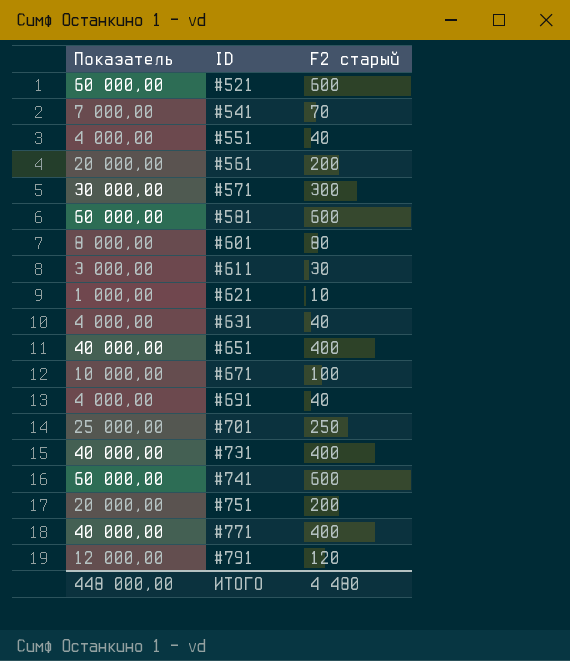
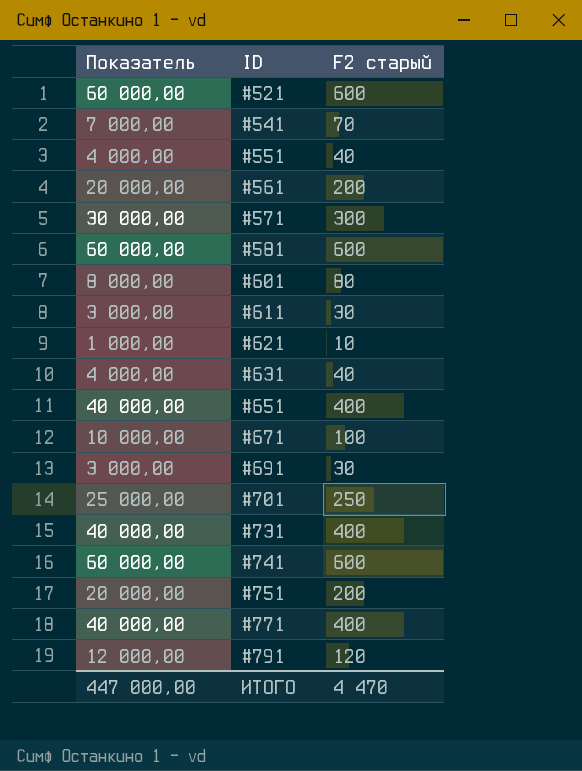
#691 | Показатель: 4 000,00 -> 3 000,00
#691 | F2 старый: 40 -> 30
ИТОГО | Показатель: 448 000,00 -> 447 000,00
ИТОГО | F2 старый: 4 480 -> 4 470

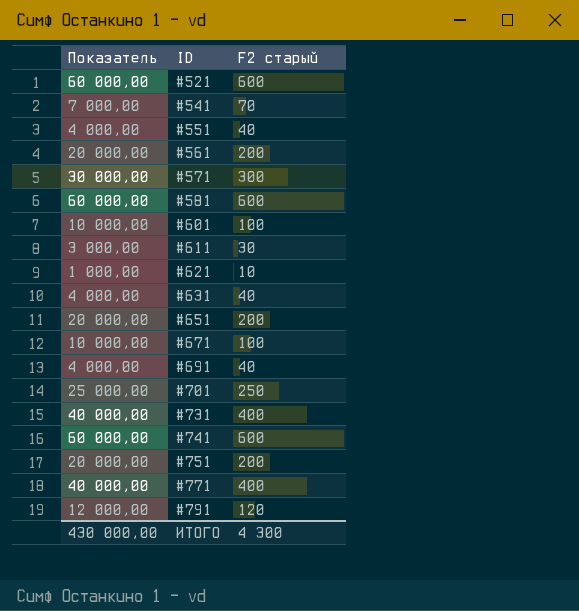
#601 | Показатель: 8 000,00 -> 10 000,00
#601 | F2 старый: 80 -> 100
#651 | Показатель: 40 000,00 -> 20 000,00
#651 | F2 старый: 400 -> 200
#691 | Показатель: 3 000,00 -> 4 000,00
#691 | F2 старый: 30 -> 40
ИТОГО | Показатель: 447 000,00 -> 430 000,00
ИТОГО | F2 старый: 4 470 -> 4 300

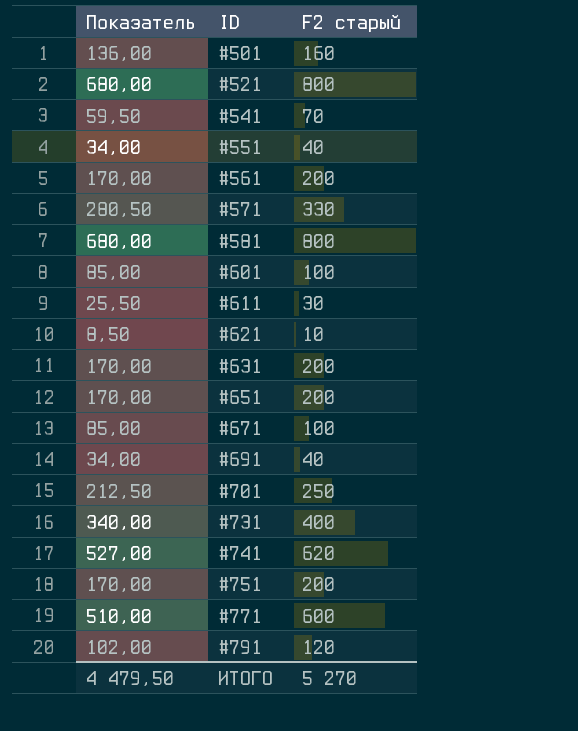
column Показатель | formula: [F2 старый] * 100 -> [F2 старый] * 0,85
row #501: none -> 136,00 | 160
#521 | F2 старый: 600 -> 800
#571 | F2 старый: 300 -> 330
#581 | F2 старый: 600 -> 800
#631 | F2 старый: 40 -> 200
#741 | F2 старый: 600 -> 620
#771 | F2 старый: 400 -> 600
ИТОГО | Показатель: 430 000,00 -> 4 479,50
ИТОГО | F2 старый: 4 300 -> 5 270

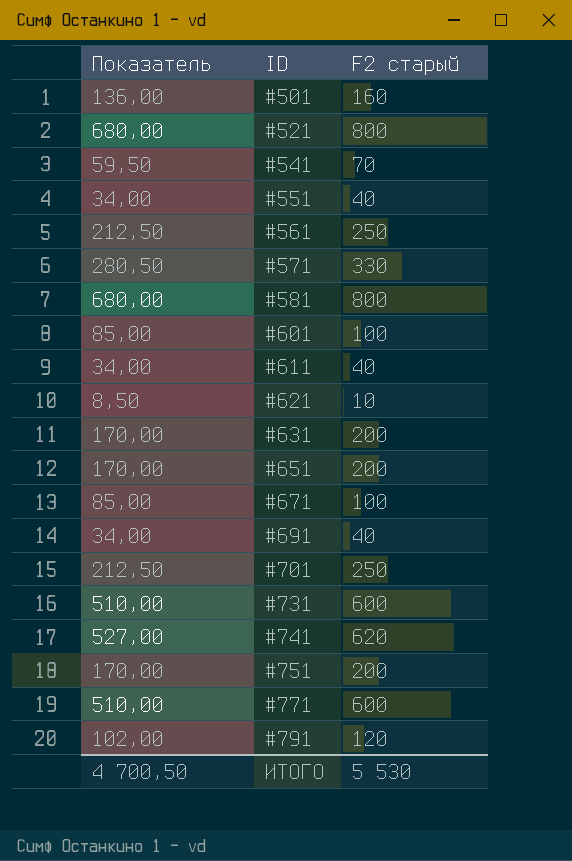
#561 | Показатель: 170,00 -> 212,50
#561 | F2 старый: 200 -> 250
#611 | Показатель: 25,50 -> 34,00
#611 | F2 старый: 30 -> 40
#731 | Показатель: 340,00 -> 510,00
#731 | F2 старый: 400 -> 600
ИТОГО | Показатель: 4 479,50 -> 4 700,50
ИТОГО | F2 старый: 5 270 -> 5 530

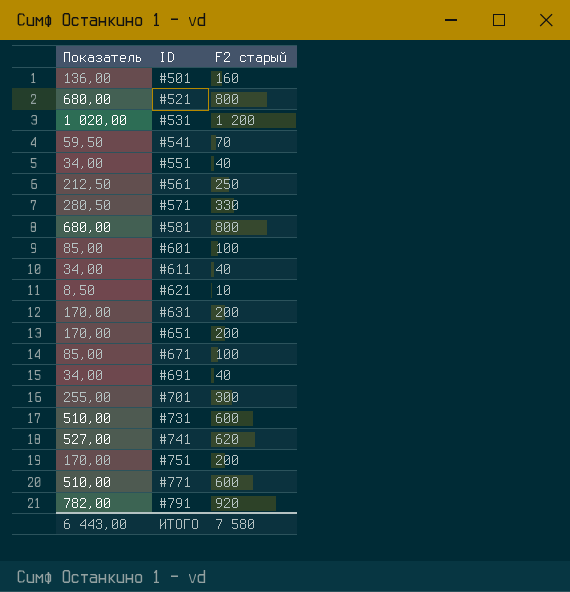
row #531: none -> 1 020,00 | 1 200
#701 | Показатель: 212,50 -> 255,00
#701 | F2 старый: 250 -> 300
#791 | Показатель: 102,00 -> 782,00
#791 | F2 старый: 120 -> 920
ИТОГО | Показатель: 4 700,50 -> 6 443,00
ИТОГО | F2 старый: 5 530 -> 7 580

